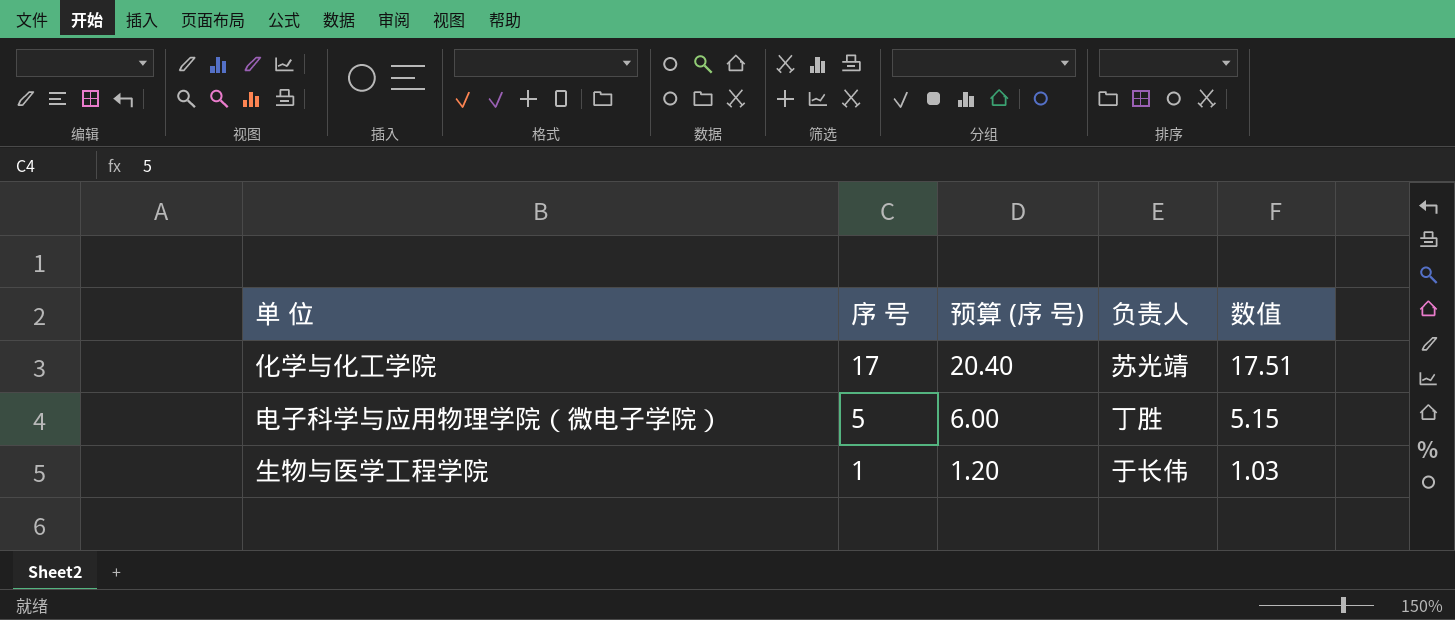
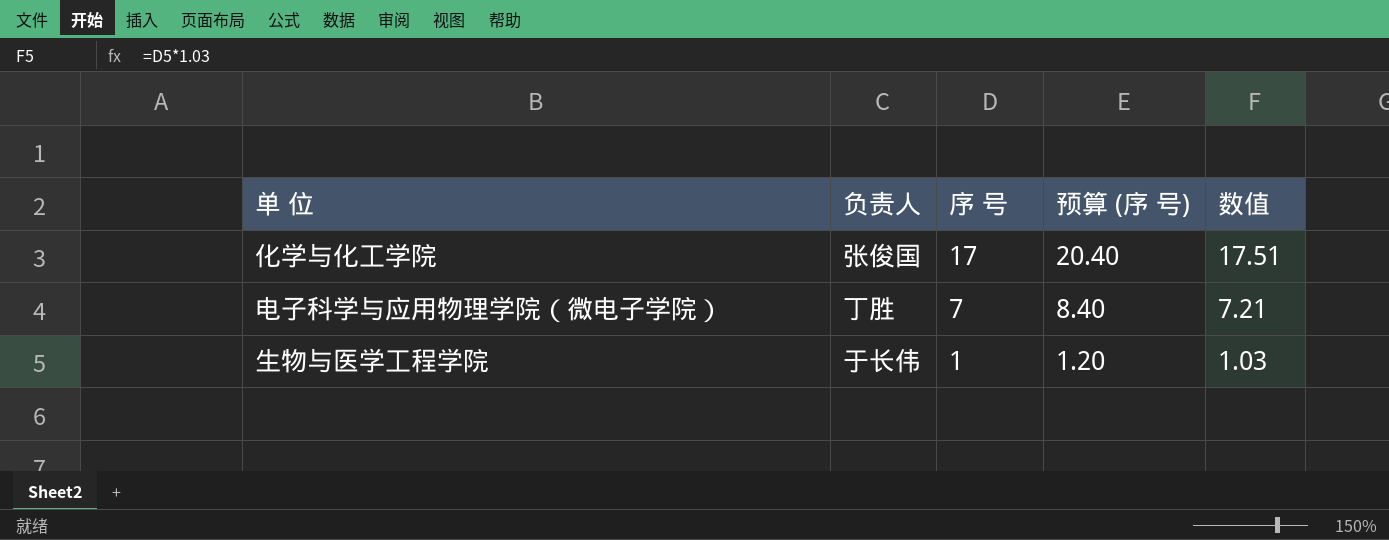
column 负责人 | position: 4 -> 2
化学与化工学院 | 负责人: 苏光靖 -> 张俊国
电子科学与应用物理学院（微电子学院） | 序 号: 5 -> 7
电子科学与应用物理学院（微电子学院） | 预算 (序 号): 6.00 -> 8.40
电子科学与应用物理学院（微电子学院） | 数值: 5.15 -> 7.21

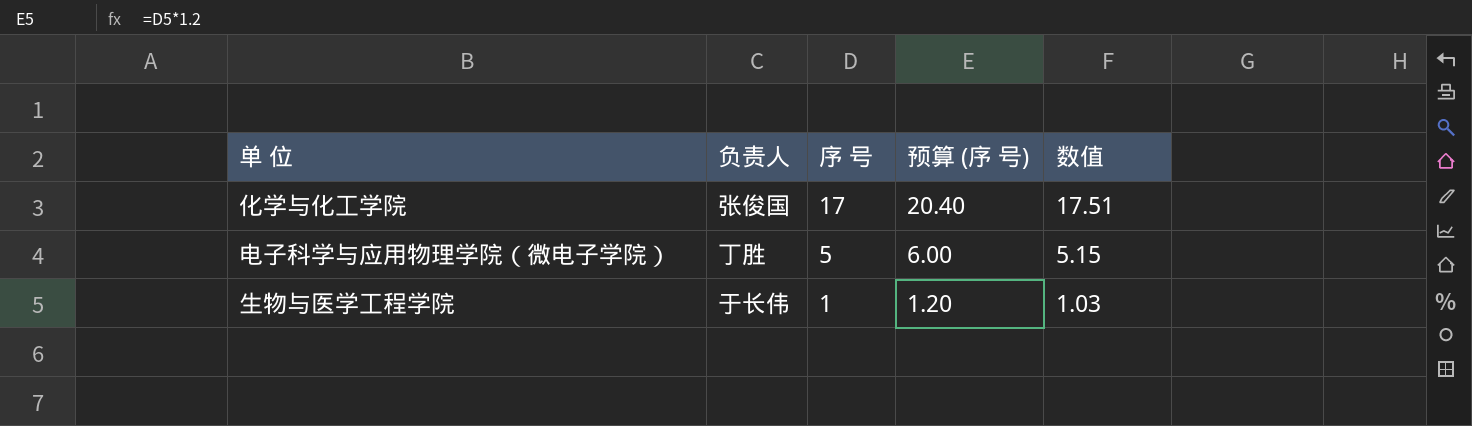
电子科学与应用物理学院（微电子学院） | 序 号: 7 -> 5
电子科学与应用物理学院（微电子学院） | 预算 (序 号): 8.40 -> 6.00
电子科学与应用物理学院（微电子学院） | 数值: 7.21 -> 5.15

